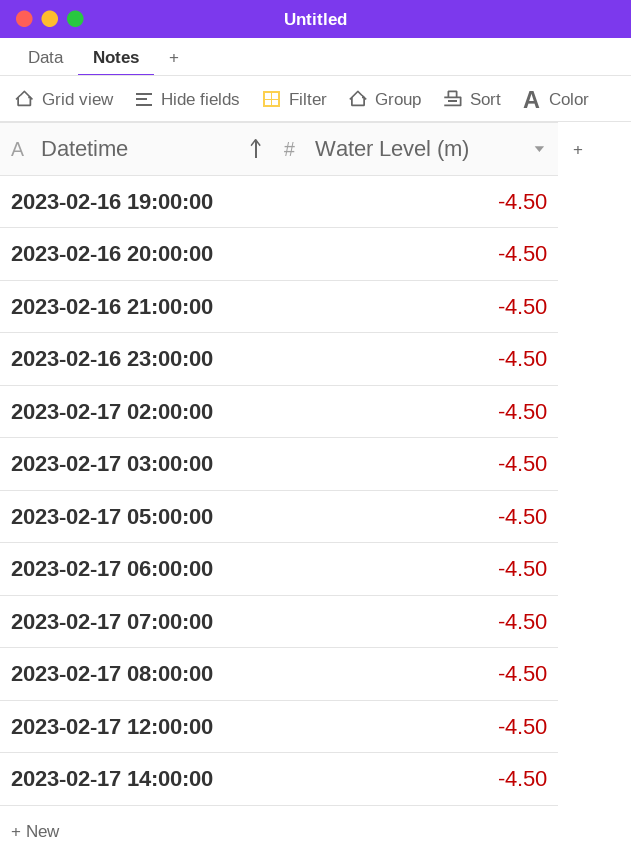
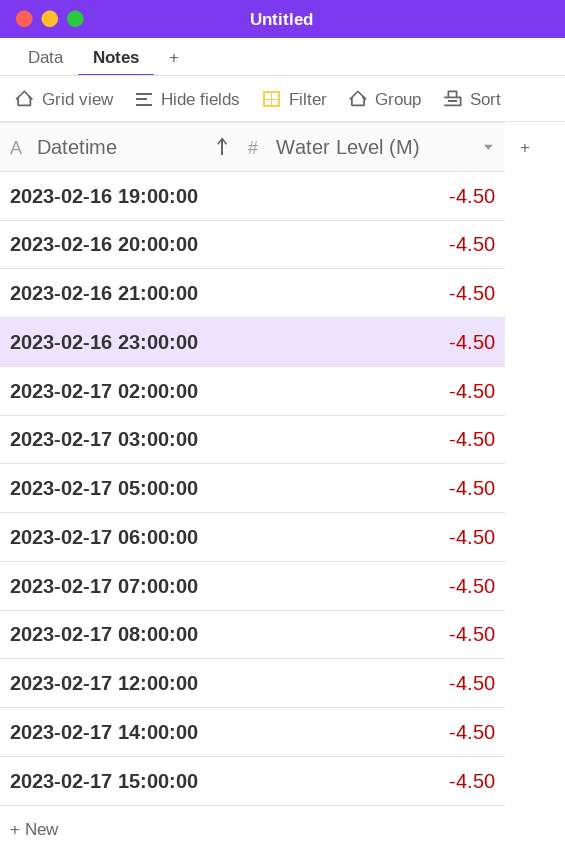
column name: Water Level (m) -> Water Level (M)
row 2023-02-17 15:00:00: none -> -4.50

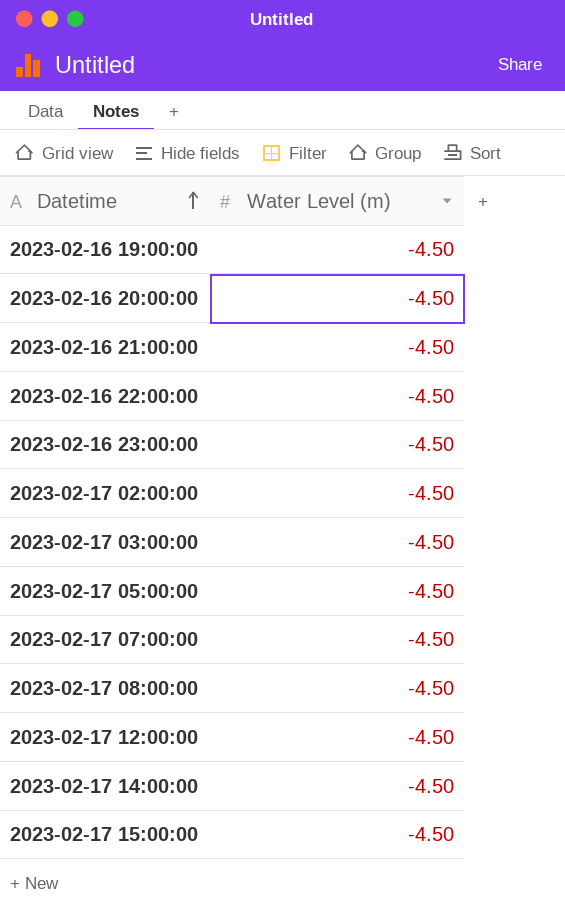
column name: Water Level (M) -> Water Level (m)
row 2023-02-17 06:00:00: -4.50 -> none
row 2023-02-16 22:00:00: none -> -4.50

